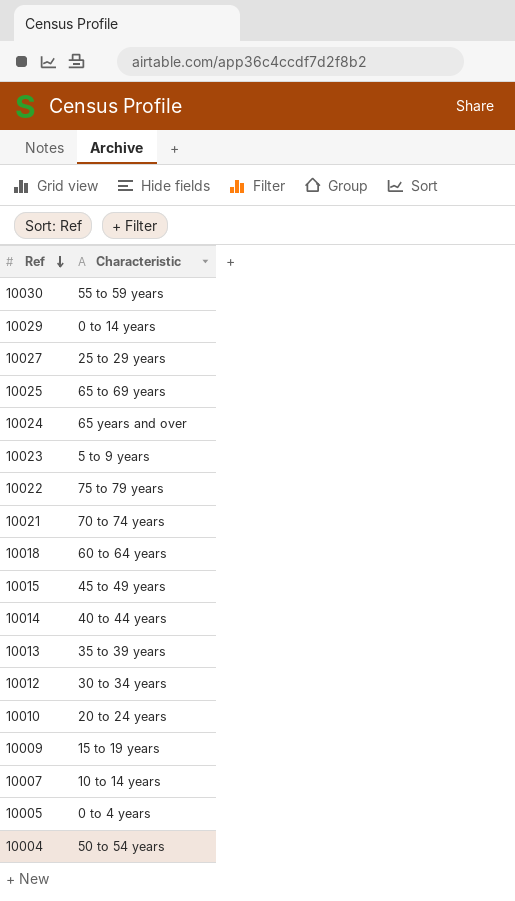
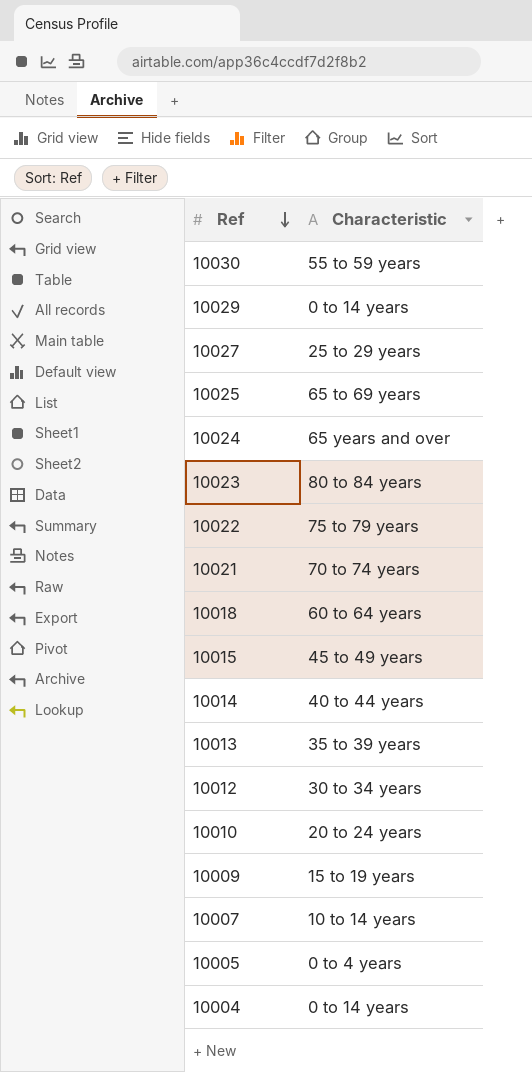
10023 | Characteristic: 5 to 9 years -> 80 to 84 years
10004 | Characteristic: 50 to 54 years -> 0 to 14 years

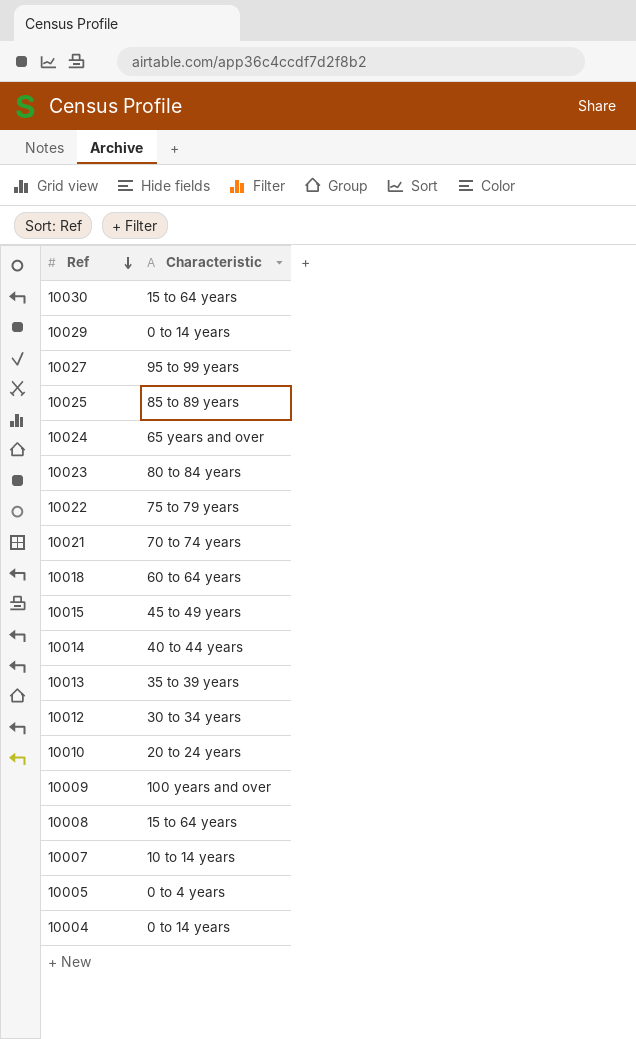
10030 | Characteristic: 55 to 59 years -> 15 to 64 years
10027 | Characteristic: 25 to 29 years -> 95 to 99 years
10025 | Characteristic: 65 to 69 years -> 85 to 89 years
10009 | Characteristic: 15 to 19 years -> 100 years and over
row 10008: none -> 15 to 64 years

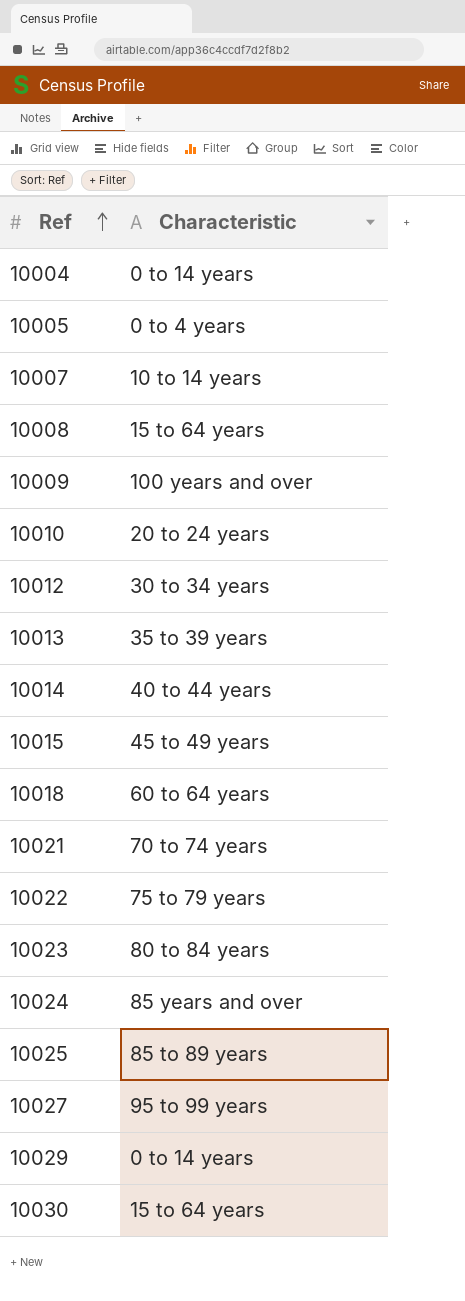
row order: Ref descending -> Ref ascending
10024 | Characteristic: 65 years and over -> 85 years and over

